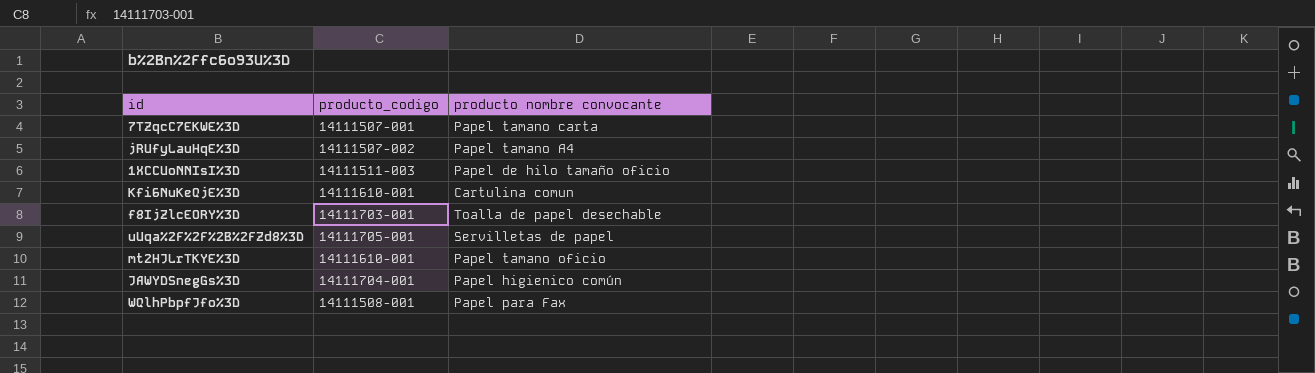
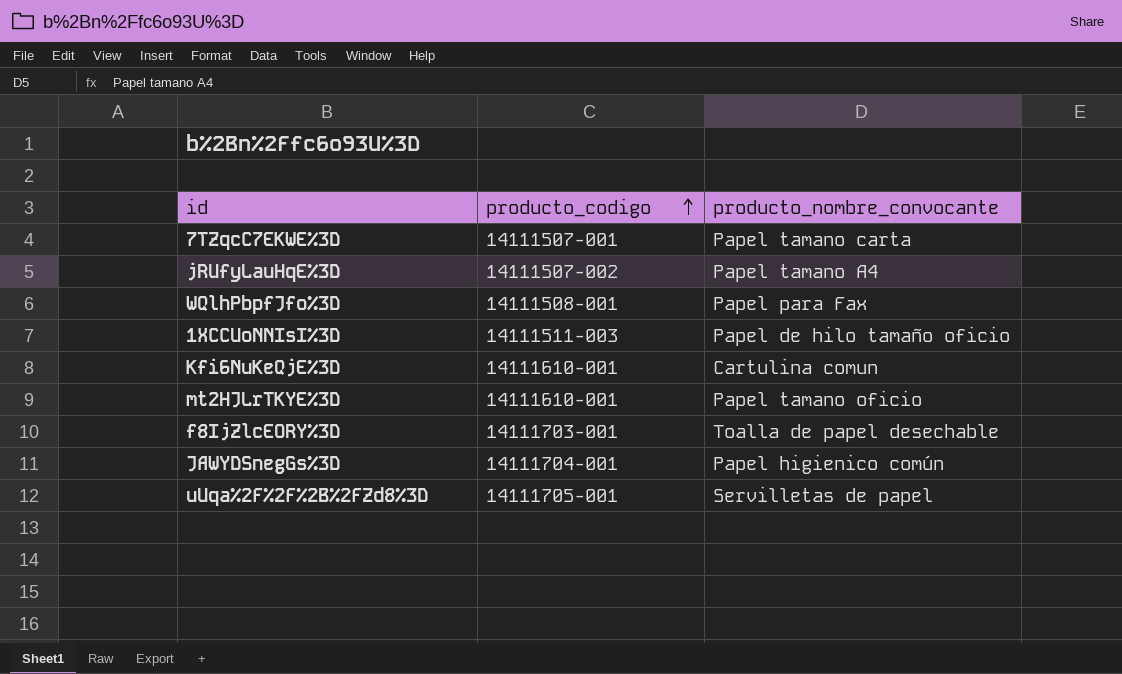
row order: none -> producto_codigo ascending
column name: producto nombre convocante -> producto_nombre_convocante

